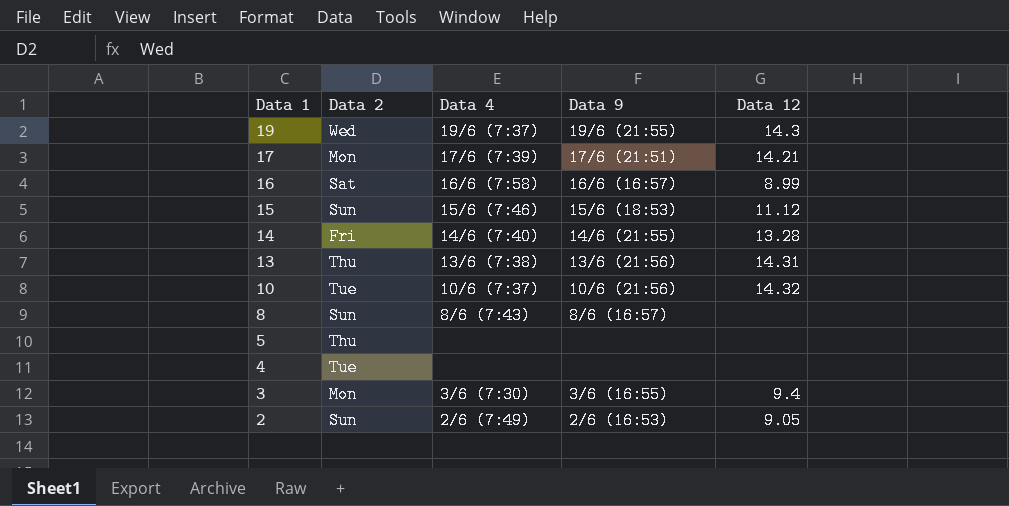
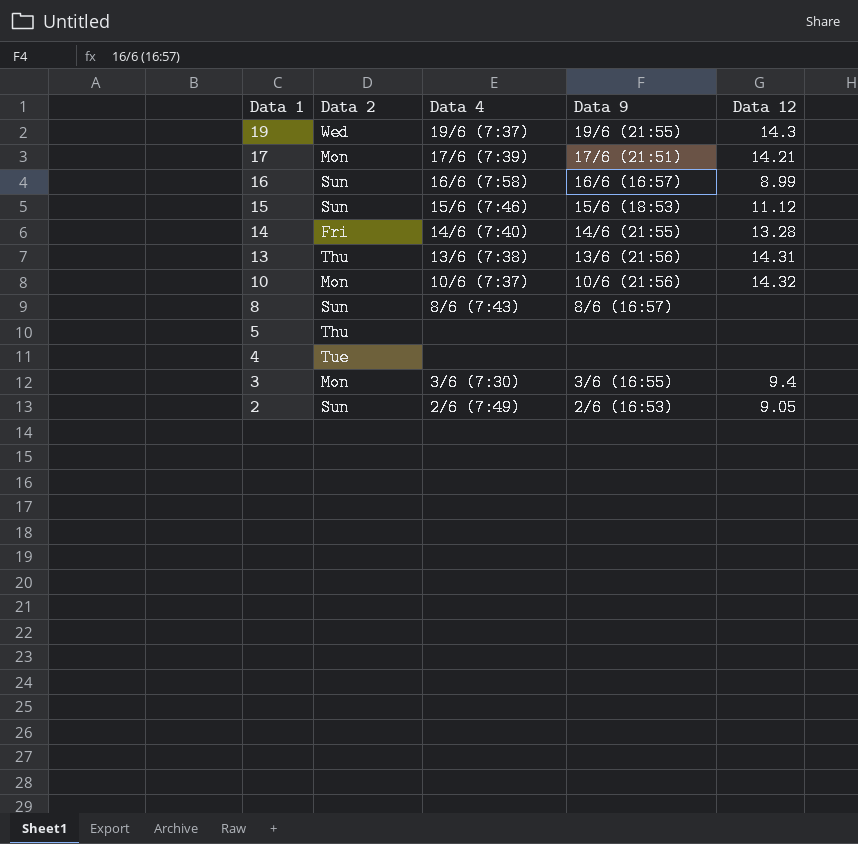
16 | Data 2: Sat -> Sun
10 | Data 2: Tue -> Mon

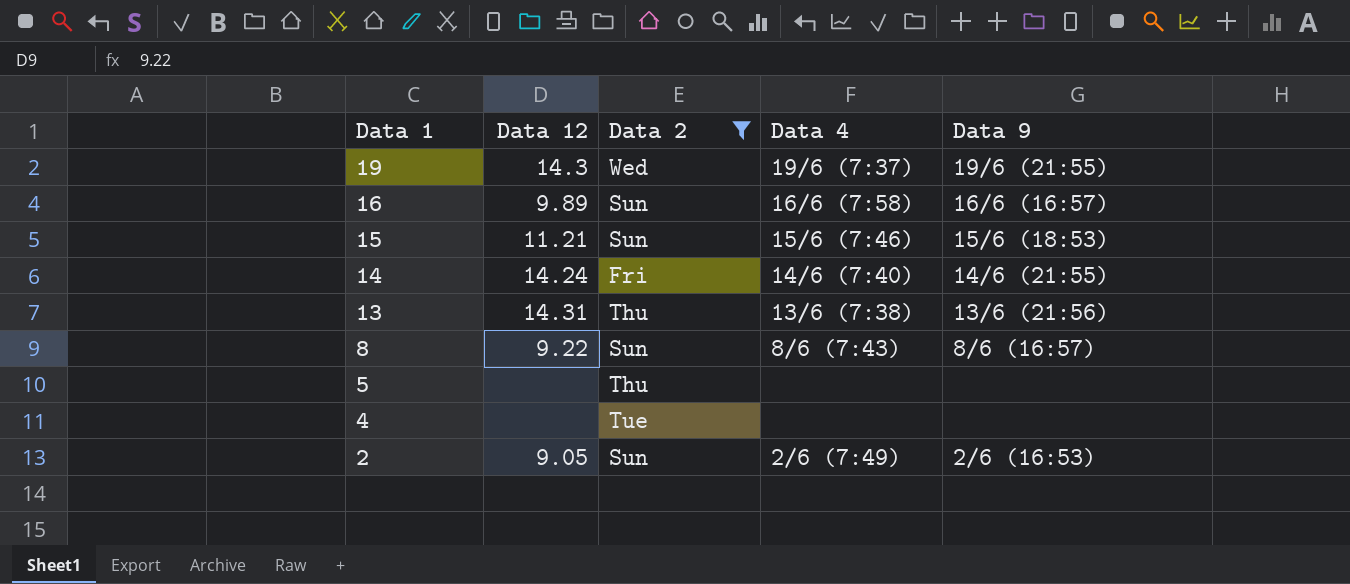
filter: none -> Data 2 != Mon
column Data 12 | position: 5 -> 2
16 | Data 12: 8.99 -> 9.89
15 | Data 12: 11.12 -> 11.21
14 | Data 12: 13.28 -> 14.24
8 | Data 12: none -> 9.22

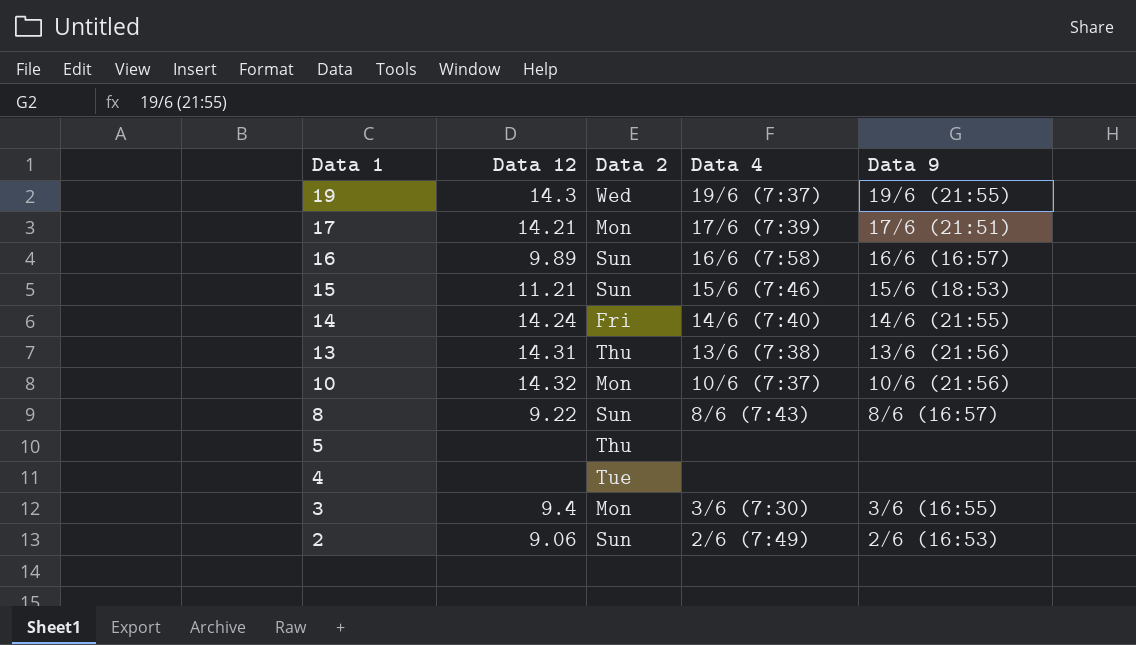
filter: Data 2 != Mon -> none
2 | Data 12: 9.05 -> 9.06

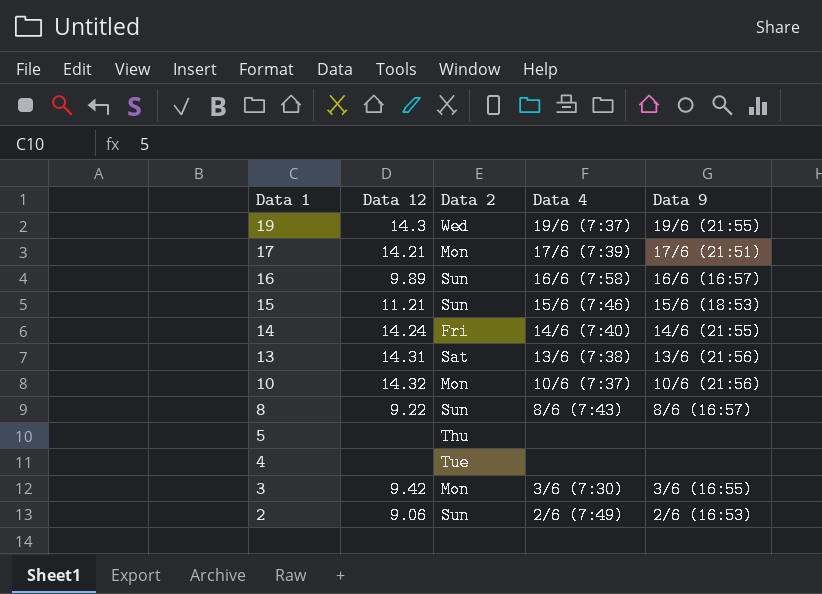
13 | Data 2: Thu -> Sat
3 | Data 12: 9.4 -> 9.42

